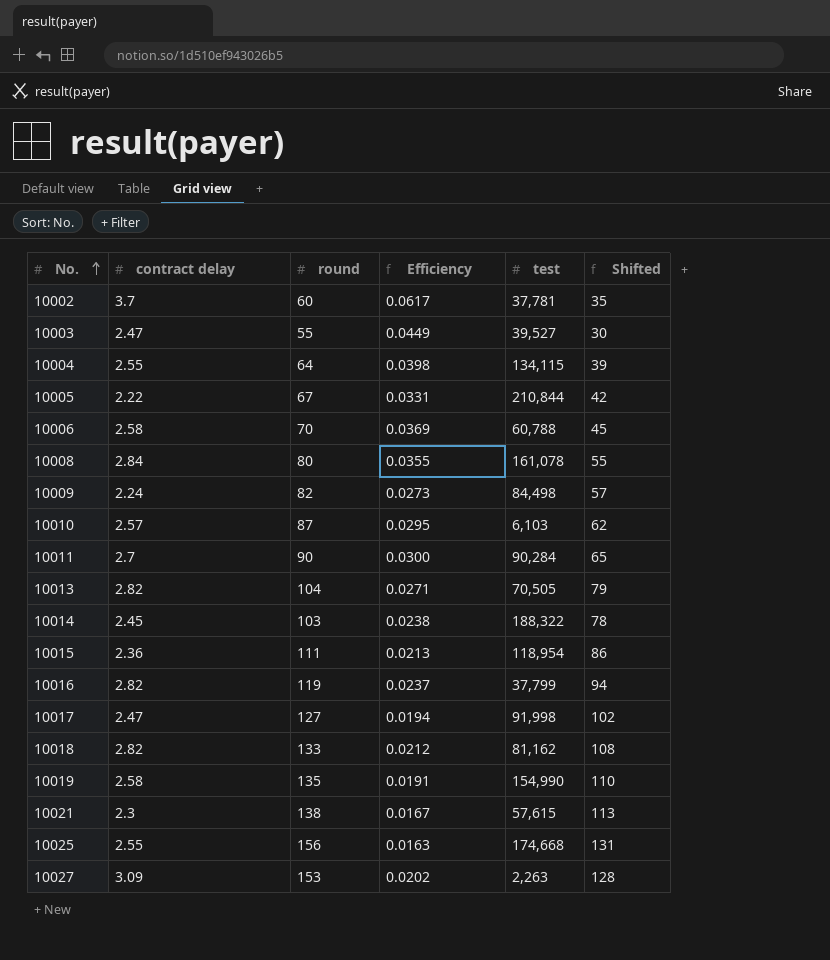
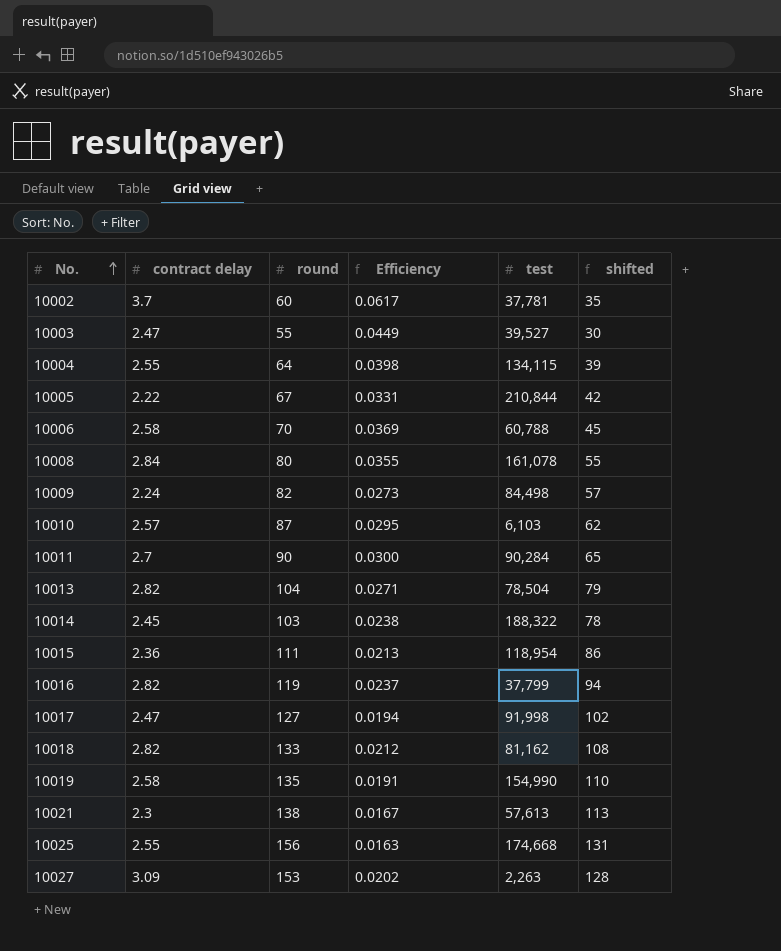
column name: Shifted -> shifted
10013 | test: 70,505 -> 78,504
10021 | test: 57,615 -> 57,613

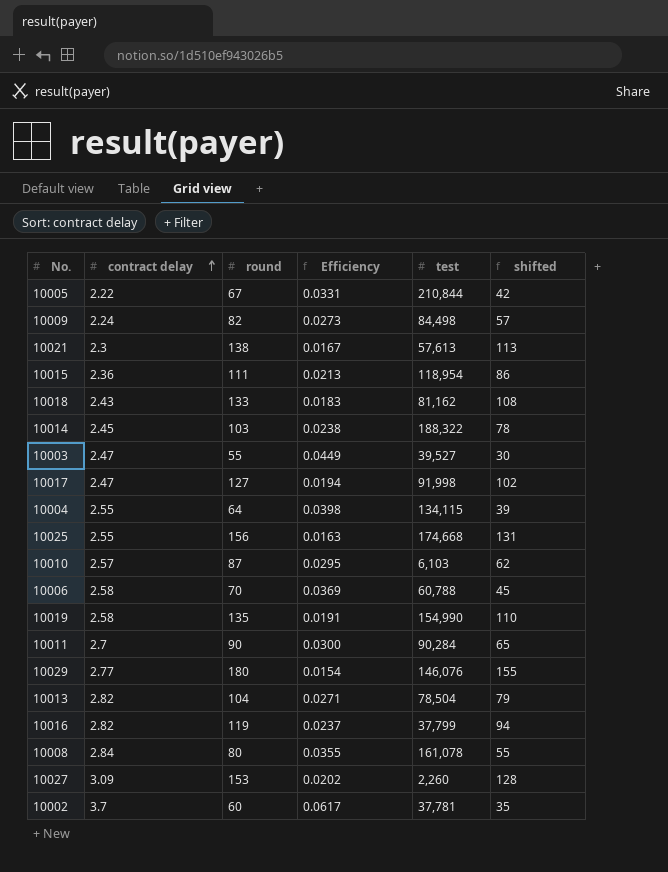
row order: No. ascending -> contract delay ascending
10018 | contract delay: 2.82 -> 2.43
10018 | Efficiency: 0.0212 -> 0.0183
row 10029: none -> 2.77 | 180 | 0.0154 | 146,076 | 155
10027 | test: 2,263 -> 2,260

